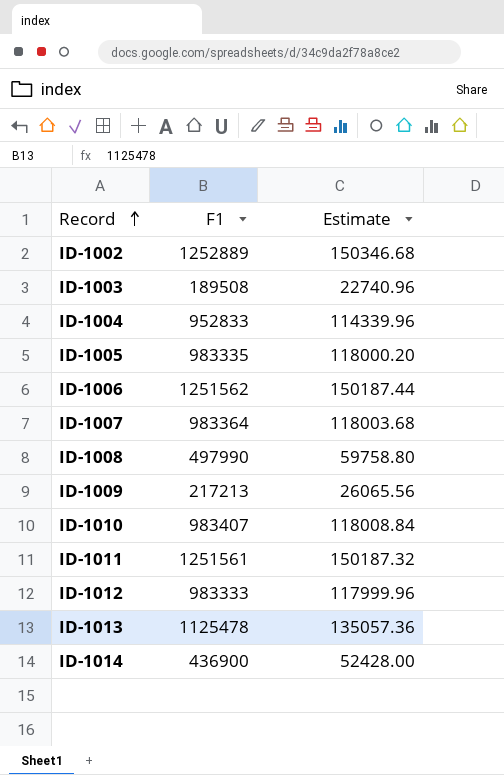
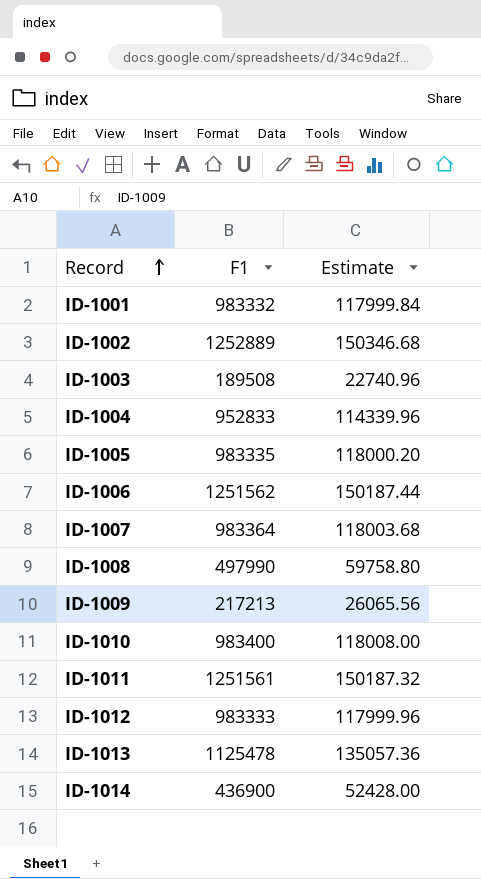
row ID-1001: none -> 983332 | 117999.84
ID-1010 | F1: 983407 -> 983400
ID-1010 | Estimate: 118008.84 -> 118008.00

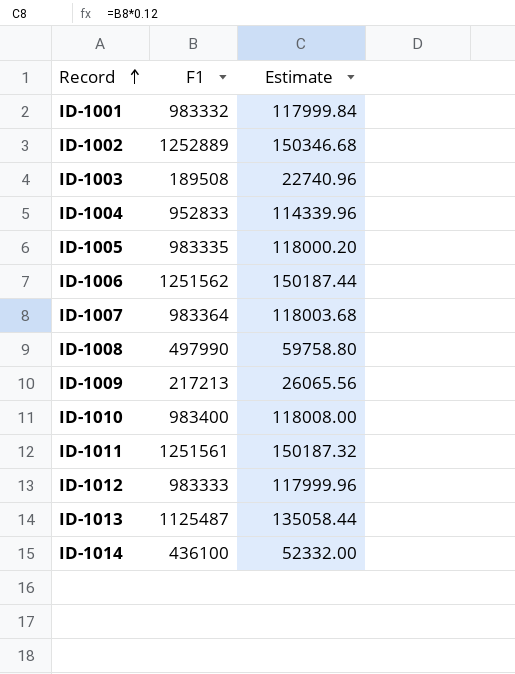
ID-1013 | F1: 1125478 -> 1125487
ID-1013 | Estimate: 135057.36 -> 135058.44
ID-1014 | F1: 436900 -> 436100
ID-1014 | Estimate: 52428.00 -> 52332.00

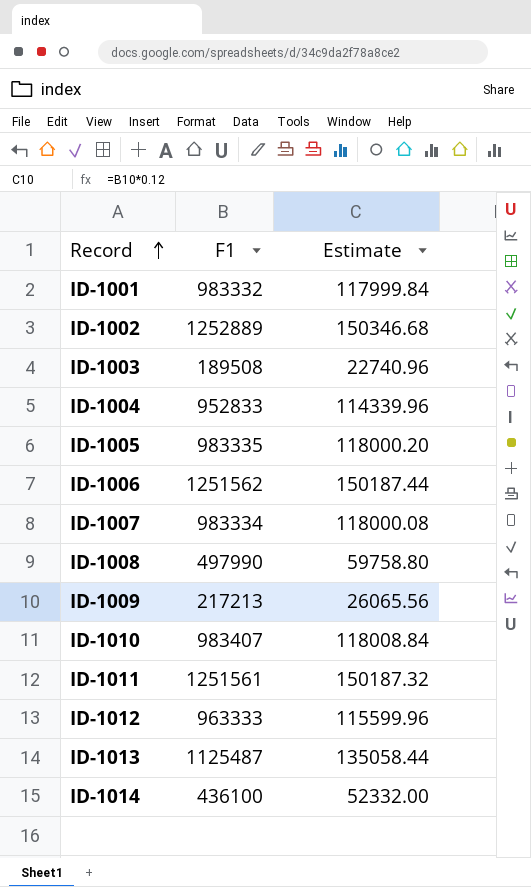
ID-1007 | F1: 983364 -> 983334
ID-1007 | Estimate: 118003.68 -> 118000.08
ID-1010 | F1: 983400 -> 983407
ID-1010 | Estimate: 118008.00 -> 118008.84
ID-1012 | F1: 983333 -> 963333
ID-1012 | Estimate: 117999.96 -> 115599.96

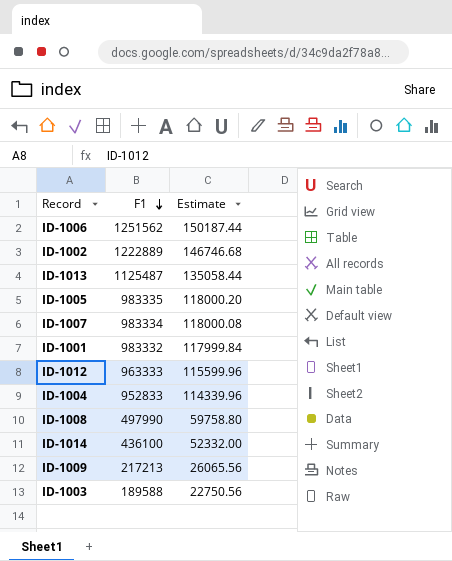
row order: Record ascending -> F1 descending
row ID-1010: 983407 | 118008.84 -> none
row ID-1011: 1251561 | 150187.32 -> none
ID-1002 | F1: 1252889 -> 1222889
ID-1002 | Estimate: 150346.68 -> 146746.68
ID-1003 | F1: 189508 -> 189588
ID-1003 | Estimate: 22740.96 -> 22750.56

